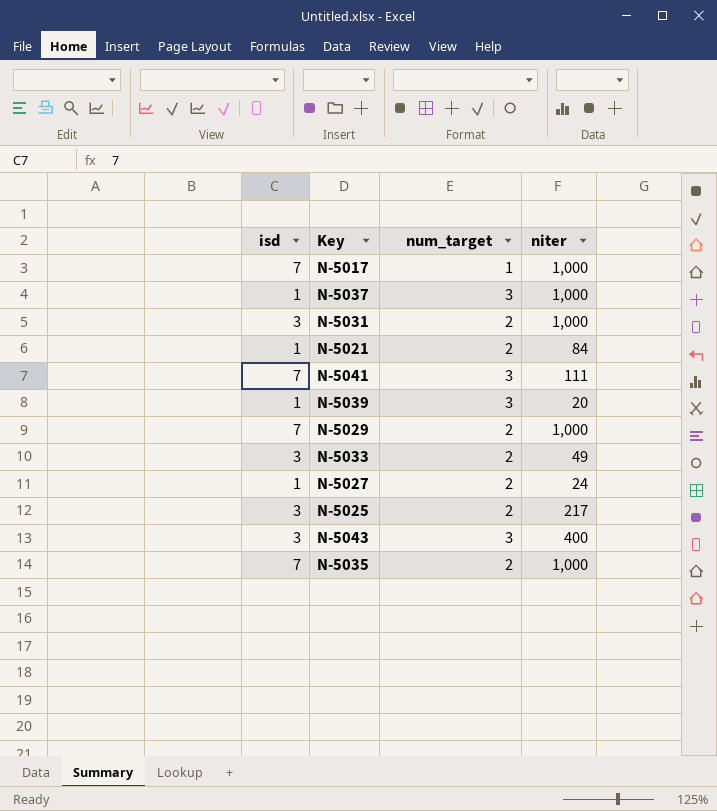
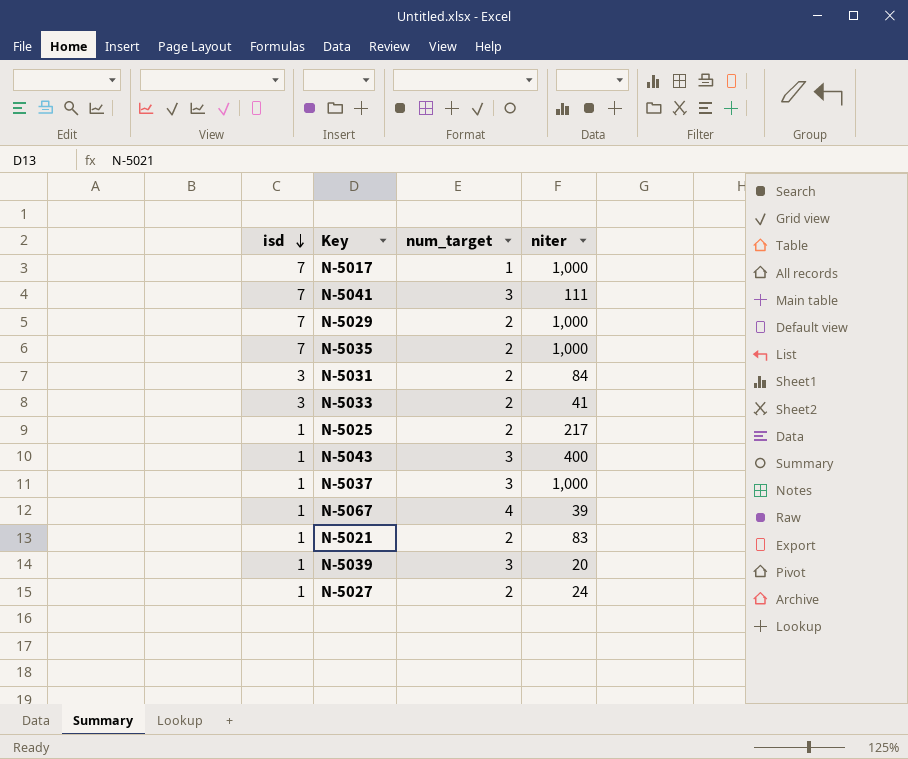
row order: none -> isd descending
N-5031 | niter: 1,000 -> 84
N-5033 | niter: 49 -> 41
N-5025 | isd: 3 -> 1
N-5043 | isd: 3 -> 1
row N-5067: none -> 1 | 4 | 39
N-5021 | niter: 84 -> 83

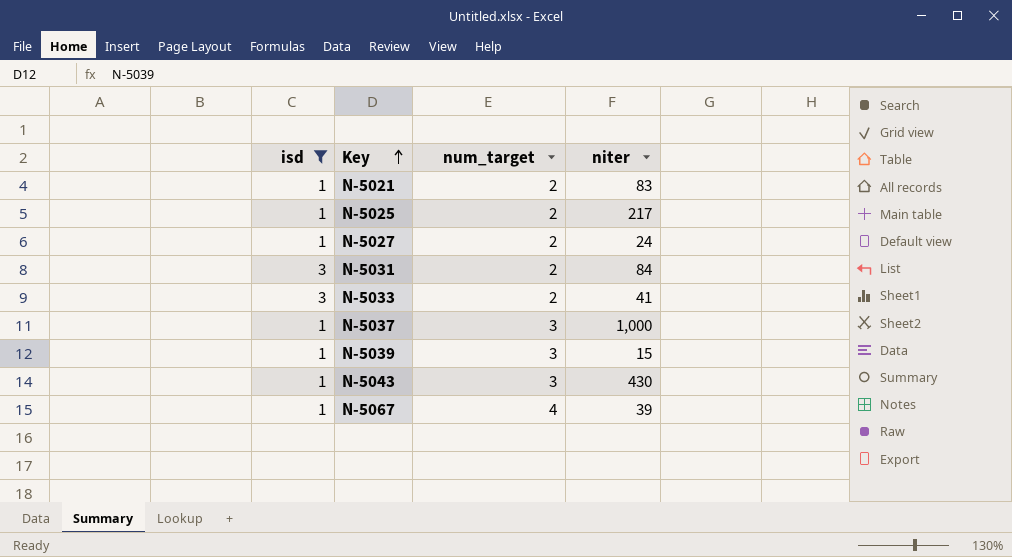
filter: none -> isd != 7
row order: isd descending -> Key ascending
N-5039 | niter: 20 -> 15
N-5043 | niter: 400 -> 430

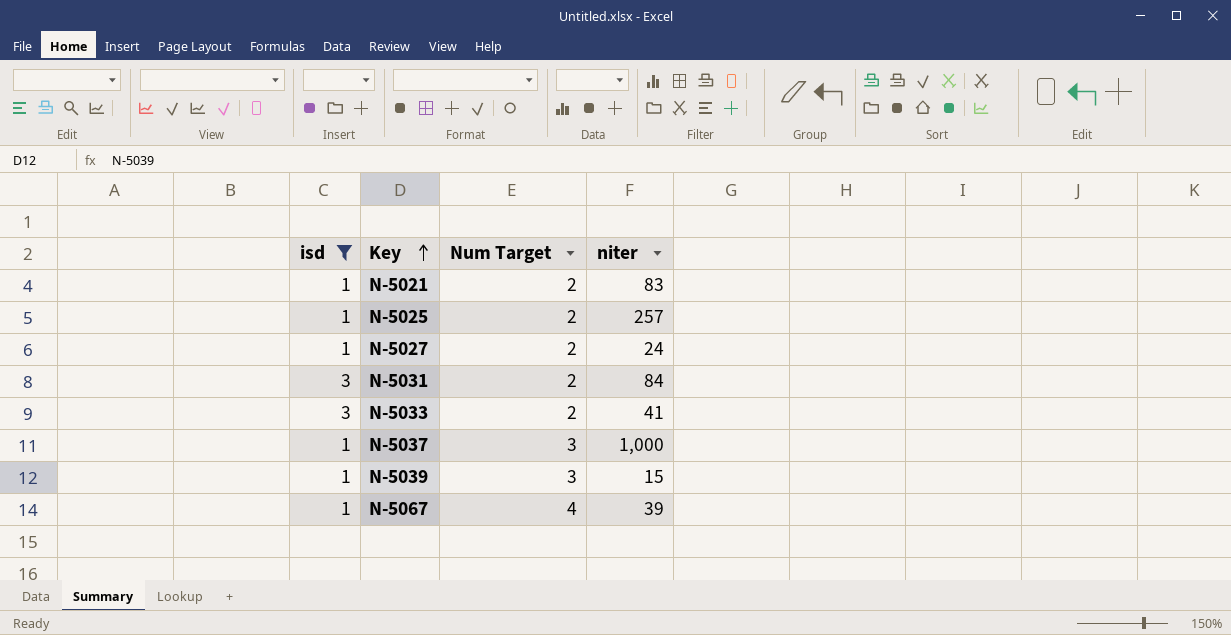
column name: num_target -> Num Target
row N-5043: 1 | 3 | 430 -> none
N-5025 | niter: 217 -> 257

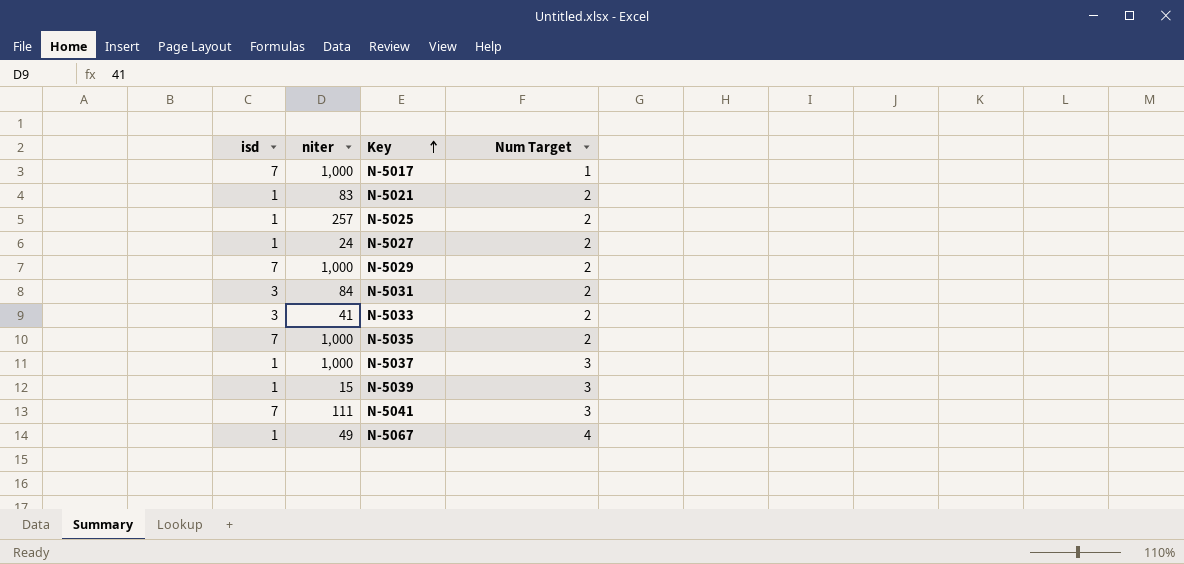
filter: isd != 7 -> none
column niter | position: 4 -> 2
N-5067 | niter: 39 -> 49

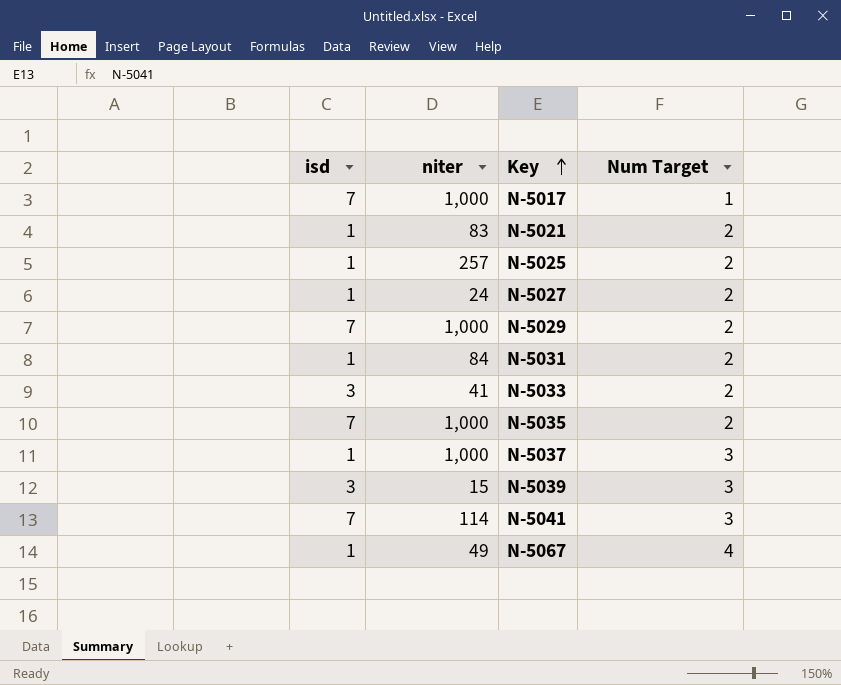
N-5031 | isd: 3 -> 1
N-5039 | isd: 1 -> 3
N-5041 | niter: 111 -> 114

